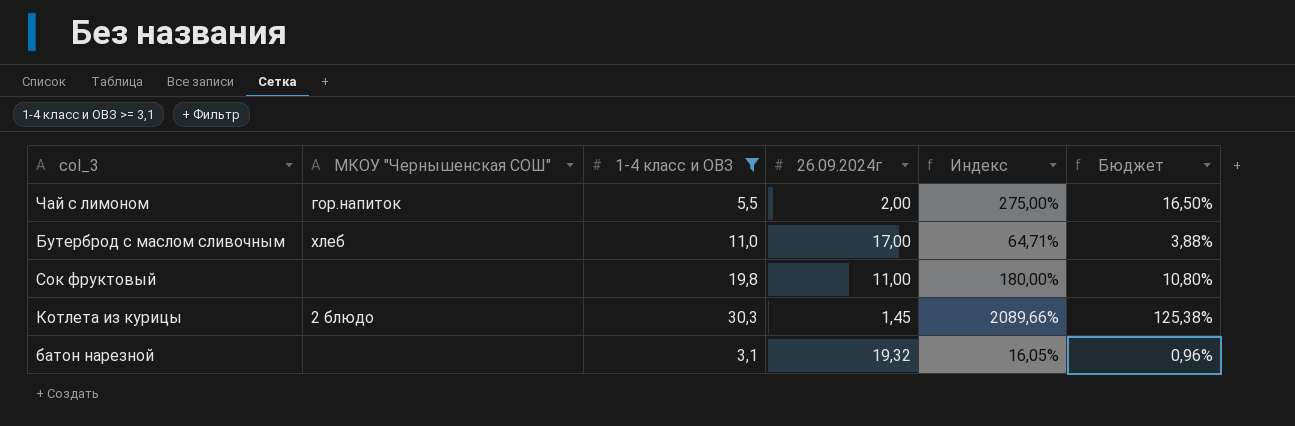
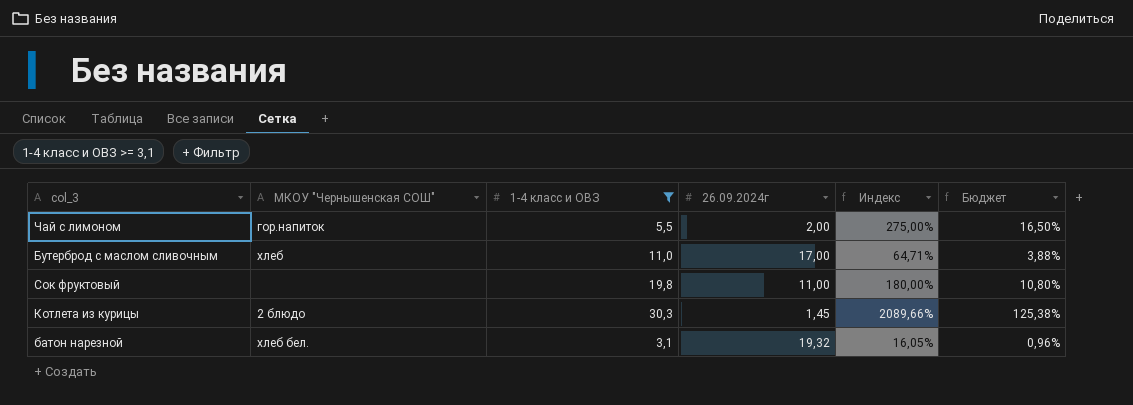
батон нарезной | МКОУ "Чернышенская СОШ": none -> хлеб бел.

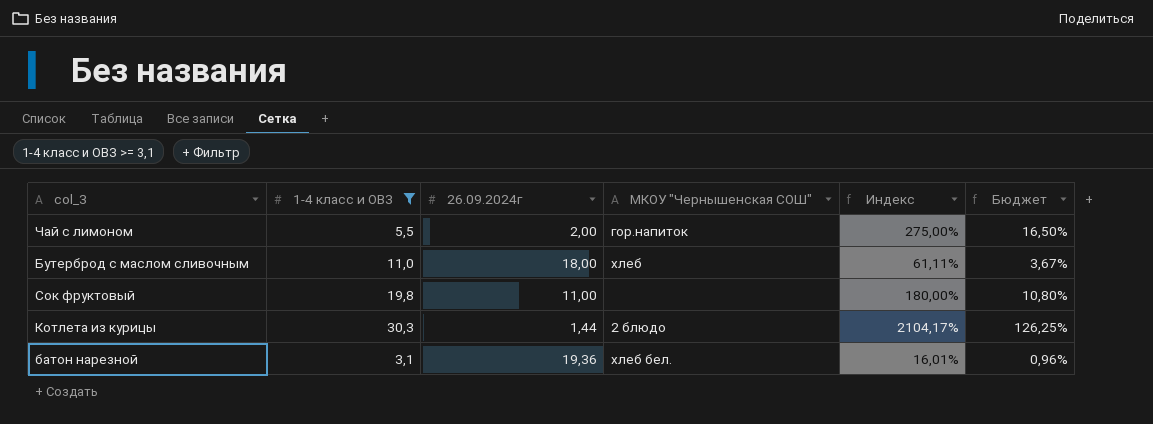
column МКОУ "Чернышенская СОШ" | position: 2 -> 4
Бутерброд с маслом сливочным | 26.09.2024г: 17,00 -> 18,00
Бутерброд с маслом сливочным | Индекс: 64,71% -> 61,11%
Бутерброд с маслом сливочным | Бюджет: 3,88% -> 3,67%
Котлета из курицы | 26.09.2024г: 1,45 -> 1,44
Котлета из курицы | Индекс: 2089,66% -> 2104,17%
Котлета из курицы | Бюджет: 125,38% -> 126,25%
батон нарезной | 26.09.2024г: 19,32 -> 19,36
батон нарезной | Индекс: 16,05% -> 16,01%

